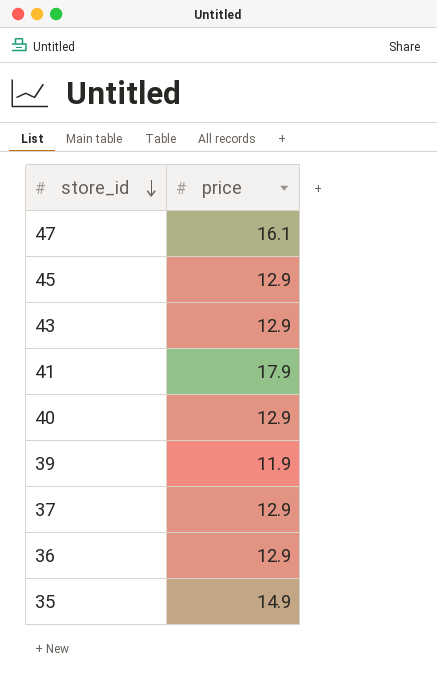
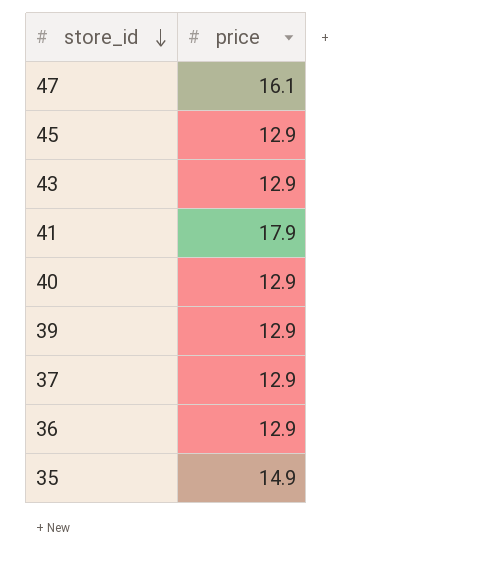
39 | price: 11.9 -> 12.9

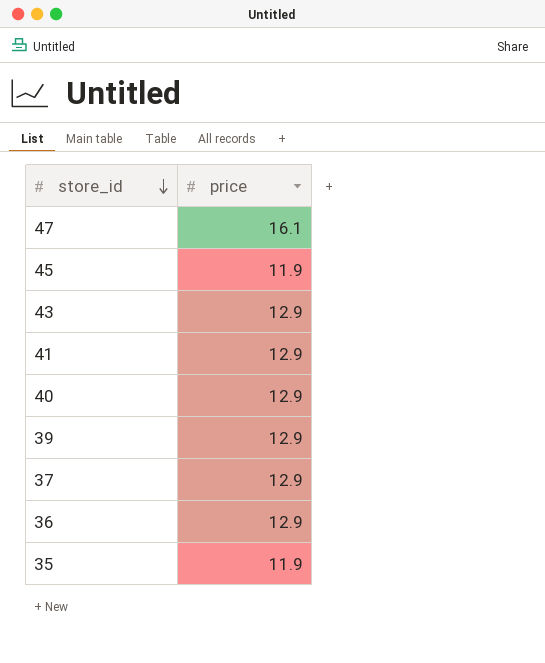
45 | price: 12.9 -> 11.9
41 | price: 17.9 -> 12.9
35 | price: 14.9 -> 11.9

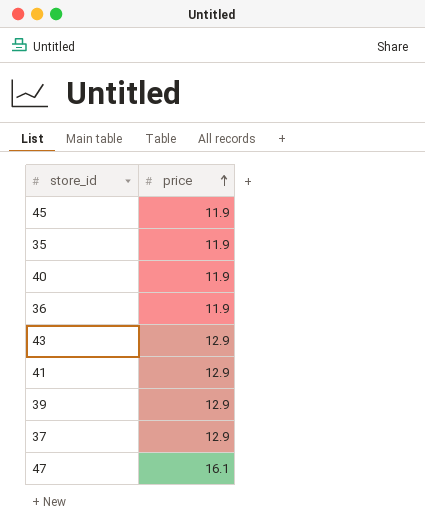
row order: store_id descending -> price ascending
40 | price: 12.9 -> 11.9
36 | price: 12.9 -> 11.9

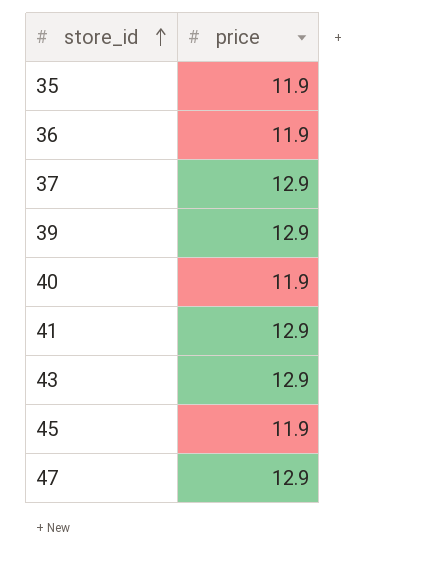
row order: price ascending -> store_id ascending
47 | price: 16.1 -> 12.9

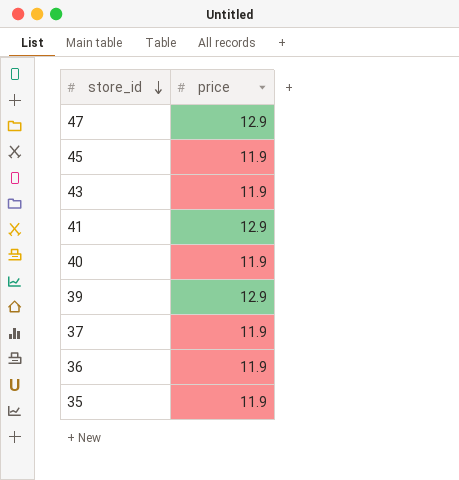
row order: store_id ascending -> store_id descending
43 | price: 12.9 -> 11.9
37 | price: 12.9 -> 11.9

